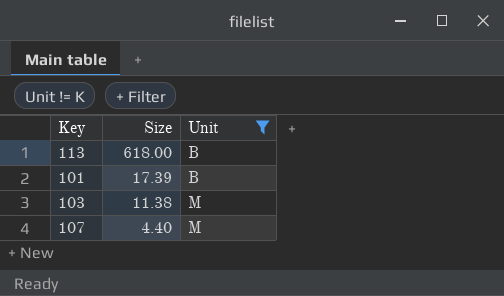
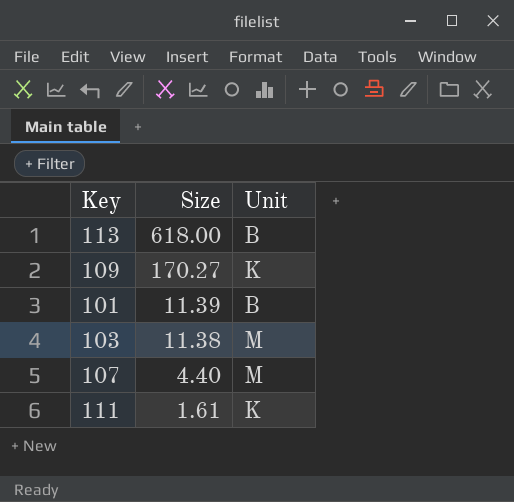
filter: Unit != K -> none
101 | Size: 17.39 -> 11.39

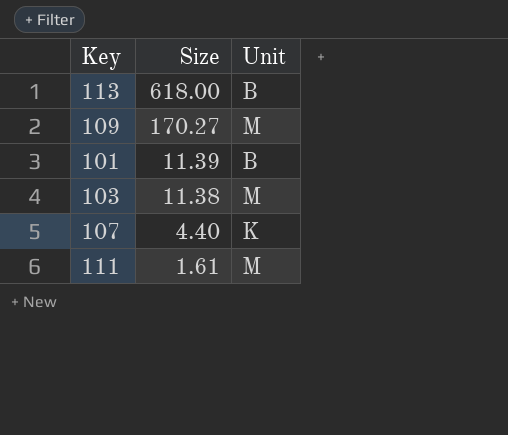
109 | Unit: K -> M
107 | Unit: M -> K
111 | Unit: K -> M

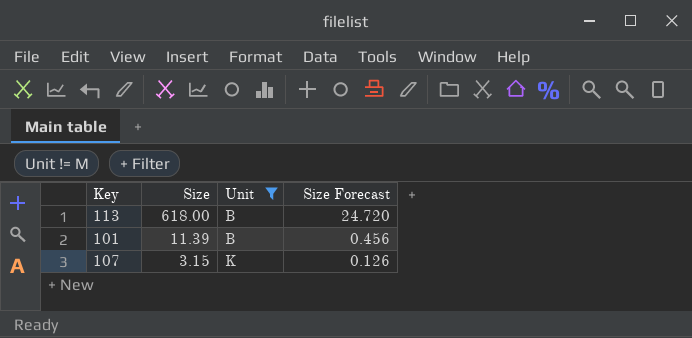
filter: none -> Unit != M
column Size Forecast | formula: none -> [Size] * 0.04
107 | Size: 4.40 -> 3.15

